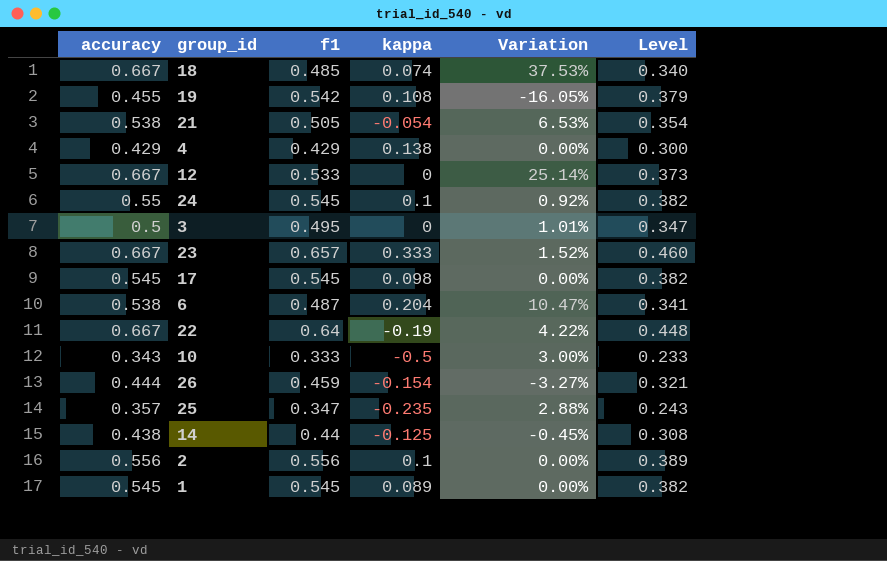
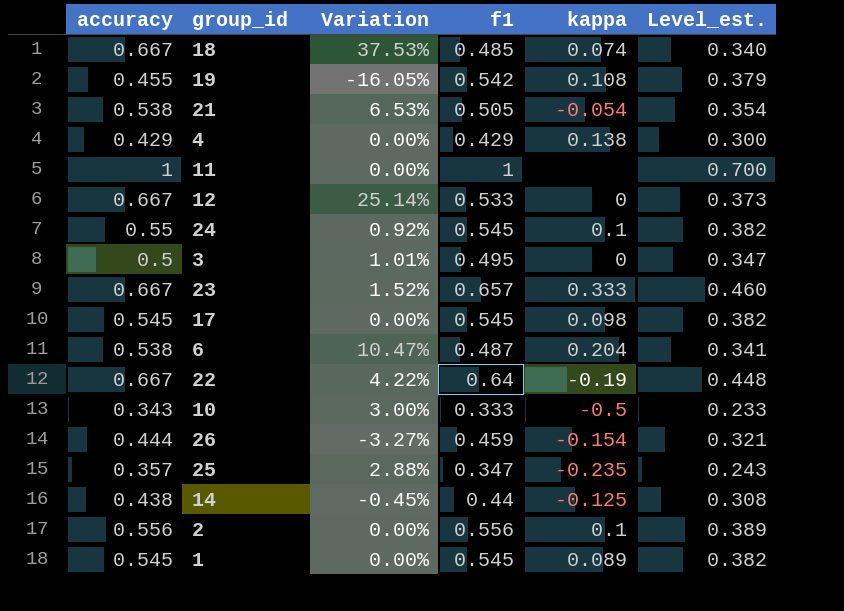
column Variation | position: 5 -> 3
column name: Level -> Level_est.
row 11: none -> 1 | 0.00% | 1 | none | 0.700

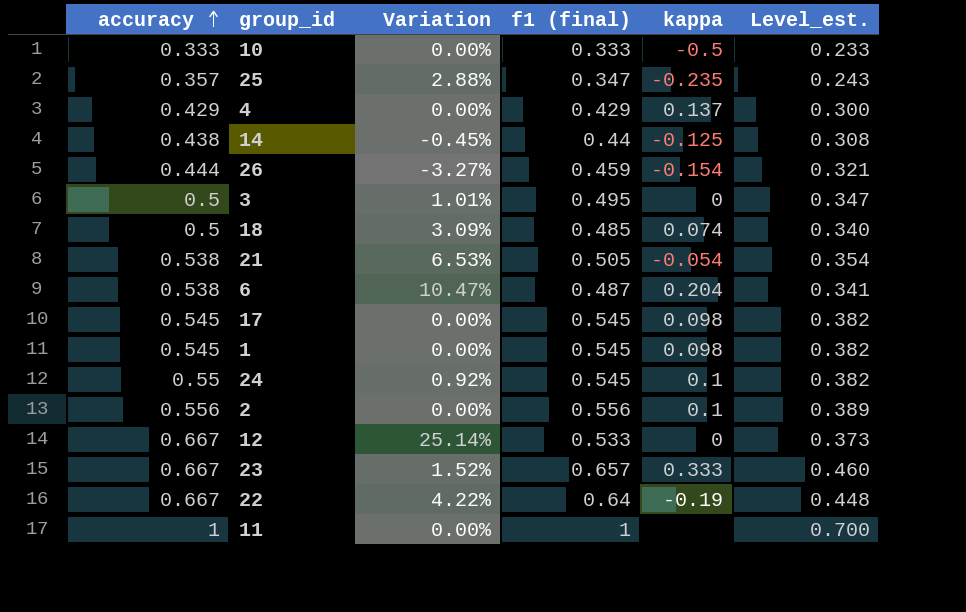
row order: none -> accuracy ascending
column name: f1 -> f1 (final)
row 19: 0.455 | -16.05% | 0.542 | 0.108 | 0.379 -> none
10 | accuracy: 0.343 -> 0.333
10 | Variation: 3.00% -> 0.00%
4 | kappa: 0.138 -> 0.137
18 | accuracy: 0.667 -> 0.5
18 | Variation: 37.53% -> 3.09%
1 | kappa: 0.089 -> 0.098

